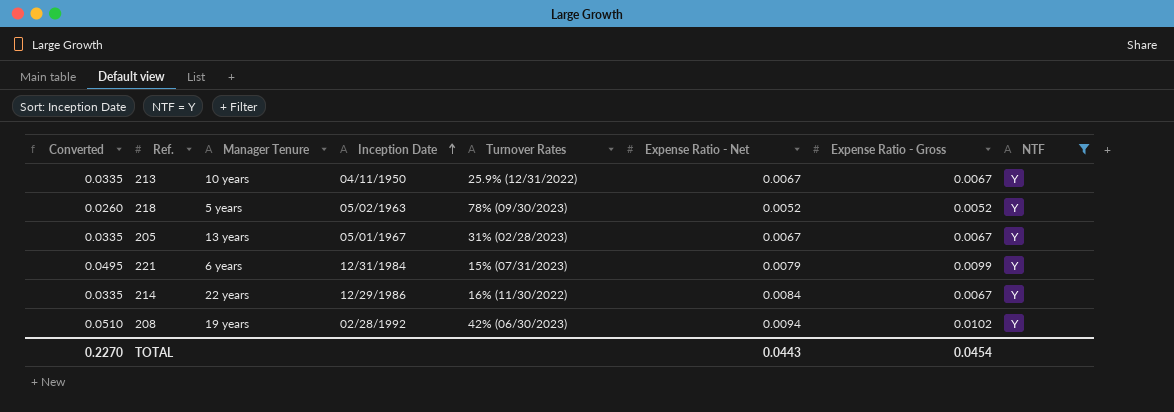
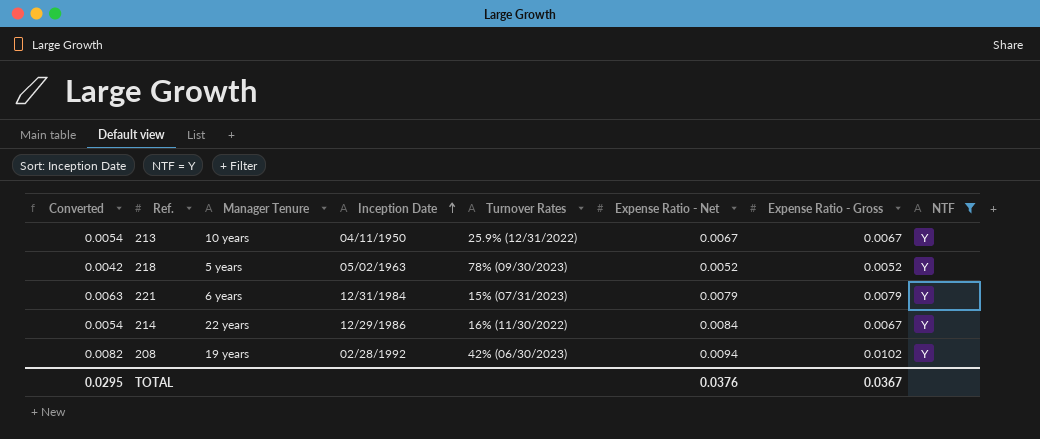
column Converted | formula: [Expense Ratio - Gross] * 5 -> [Expense Ratio - Gross] * 0.8
row 205: 0.0335 | 13 years | 05/01/1967 | 31% (02/28/2023) | 0.0067 | 0.0067 | Y -> none
221 | Expense Ratio - Gross: 0.0099 -> 0.0079
TOTAL | Converted: 0.2270 -> 0.0295
TOTAL | Expense Ratio - Net: 0.0443 -> 0.0376
TOTAL | Expense Ratio - Gross: 0.0454 -> 0.0367

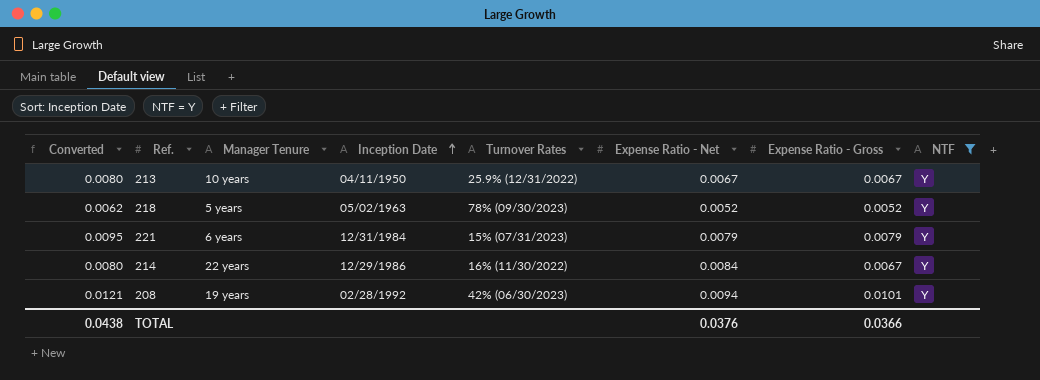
column Converted | formula: [Expense Ratio - Gross] * 0.8 -> [Expense Ratio - Gross] * 1.2
208 | Expense Ratio - Gross: 0.0102 -> 0.0101
TOTAL | Converted: 0.0295 -> 0.0438
TOTAL | Expense Ratio - Gross: 0.0367 -> 0.0366

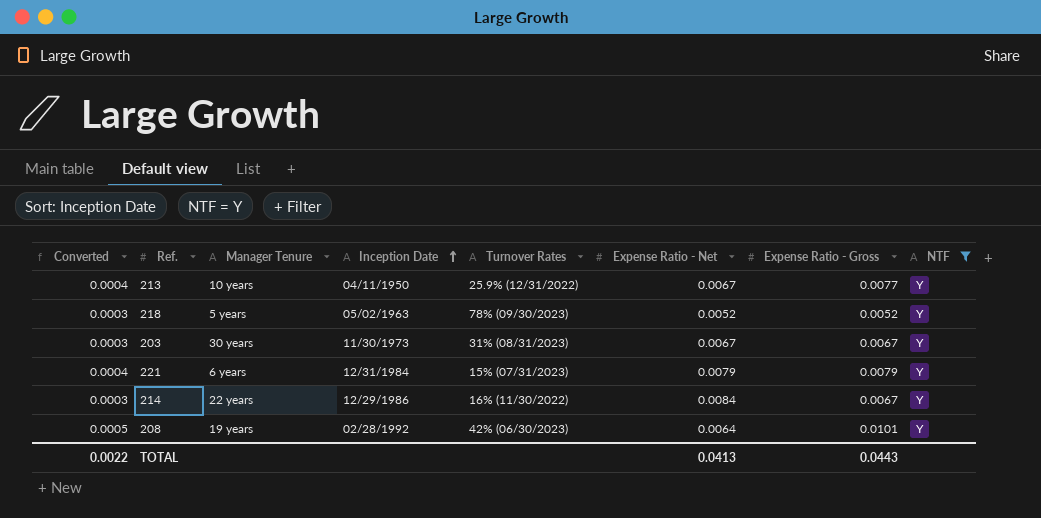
column Converted | formula: [Expense Ratio - Gross] * 1.2 -> [Expense Ratio - Gross] * 0.05
213 | Expense Ratio - Gross: 0.0067 -> 0.0077
row 203: none -> 0.0003 | 30 years | 11/30/1973 | 31% (08/31/2023) | 0.0067 | 0.0067 | Y
208 | Expense Ratio - Net: 0.0094 -> 0.0064
TOTAL | Converted: 0.0438 -> 0.0022
TOTAL | Expense Ratio - Net: 0.0376 -> 0.0413
TOTAL | Expense Ratio - Gross: 0.0366 -> 0.0443

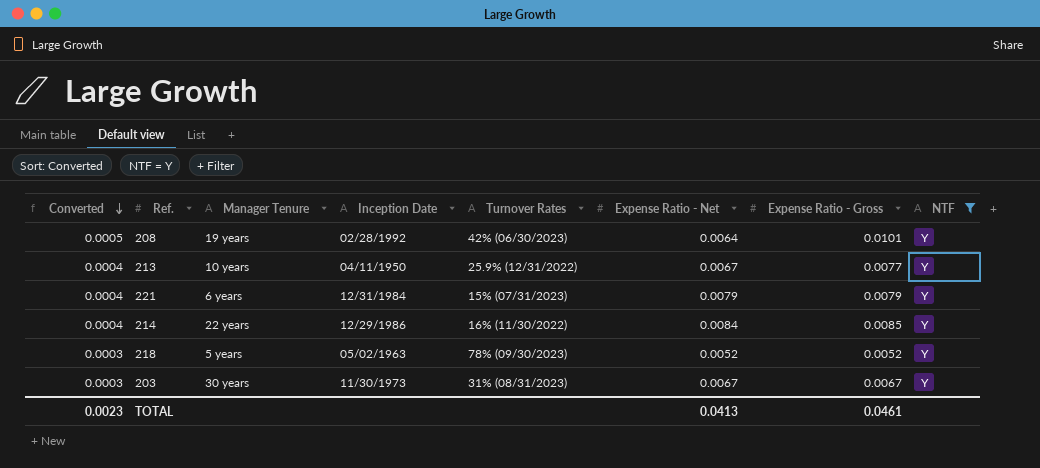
row order: Inception Date ascending -> Converted descending
214 | Converted: 0.0003 -> 0.0004
214 | Expense Ratio - Gross: 0.0067 -> 0.0085
TOTAL | Converted: 0.0022 -> 0.0023
TOTAL | Expense Ratio - Gross: 0.0443 -> 0.0461

